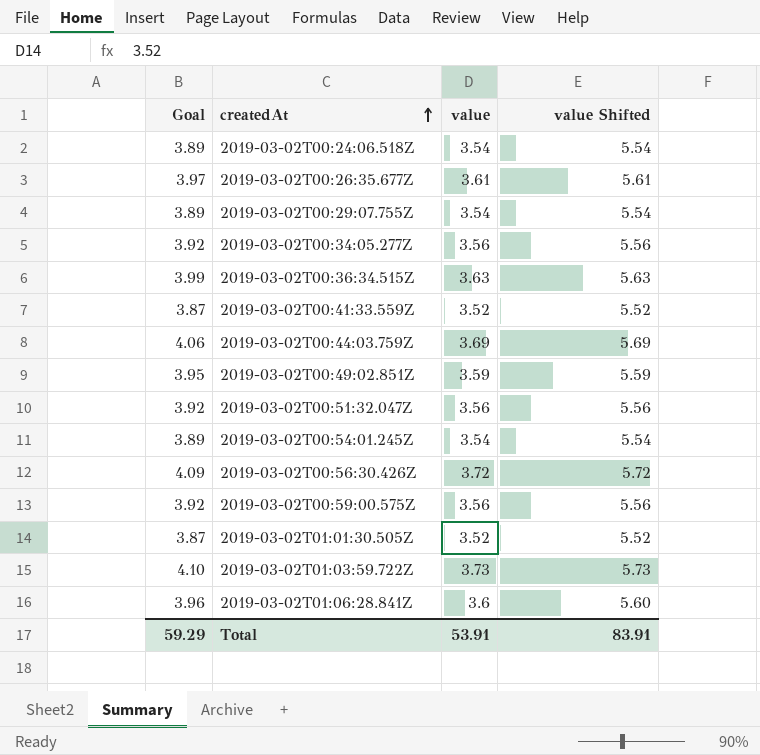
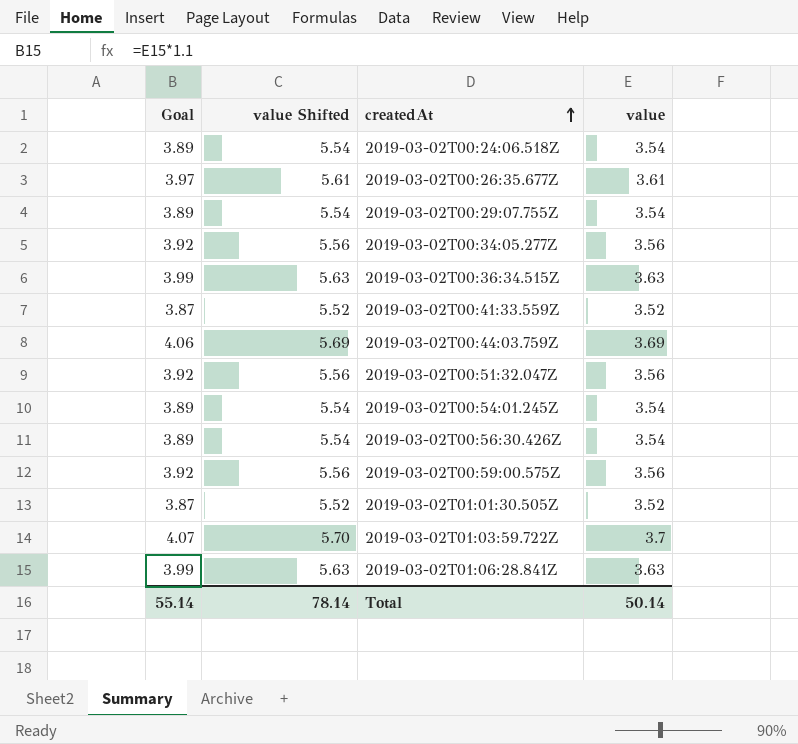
column value Shifted | position: 4 -> 2
row 2019-03-02T00:49:02.851Z: 3.95 | 3.59 | 5.59 -> none
2019-03-02T00:56:30.426Z | Goal: 4.09 -> 3.89
2019-03-02T00:56:30.426Z | value Shifted: 5.72 -> 5.54
2019-03-02T00:56:30.426Z | value: 3.72 -> 3.54
2019-03-02T01:03:59.722Z | Goal: 4.10 -> 4.07
2019-03-02T01:03:59.722Z | value Shifted: 5.73 -> 5.70
2019-03-02T01:03:59.722Z | value: 3.73 -> 3.7
2019-03-02T01:06:28.841Z | Goal: 3.96 -> 3.99
2019-03-02T01:06:28.841Z | value Shifted: 5.60 -> 5.63
2019-03-02T01:06:28.841Z | value: 3.6 -> 3.63
Total | Goal: 59.29 -> 55.14
Total | value Shifted: 83.91 -> 78.14
Total | value: 53.91 -> 50.14

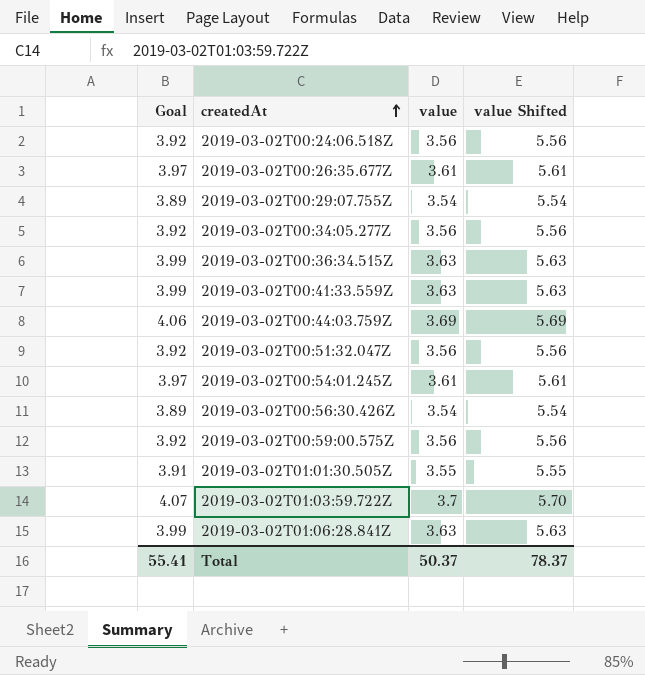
column value Shifted | position: 2 -> 4
2019-03-02T00:24:06.518Z | Goal: 3.89 -> 3.92
2019-03-02T00:24:06.518Z | value: 3.54 -> 3.56
2019-03-02T00:24:06.518Z | value Shifted: 5.54 -> 5.56
2019-03-02T00:41:33.559Z | Goal: 3.87 -> 3.99
2019-03-02T00:41:33.559Z | value: 3.52 -> 3.63
2019-03-02T00:41:33.559Z | value Shifted: 5.52 -> 5.63
2019-03-02T00:54:01.245Z | Goal: 3.89 -> 3.97
2019-03-02T00:54:01.245Z | value: 3.54 -> 3.61
2019-03-02T00:54:01.245Z | value Shifted: 5.54 -> 5.61
2019-03-02T01:01:30.505Z | Goal: 3.87 -> 3.91
2019-03-02T01:01:30.505Z | value: 3.52 -> 3.55
2019-03-02T01:01:30.505Z | value Shifted: 5.52 -> 5.55
Total | Goal: 55.14 -> 55.41
Total | value: 50.14 -> 50.37
Total | value Shifted: 78.14 -> 78.37

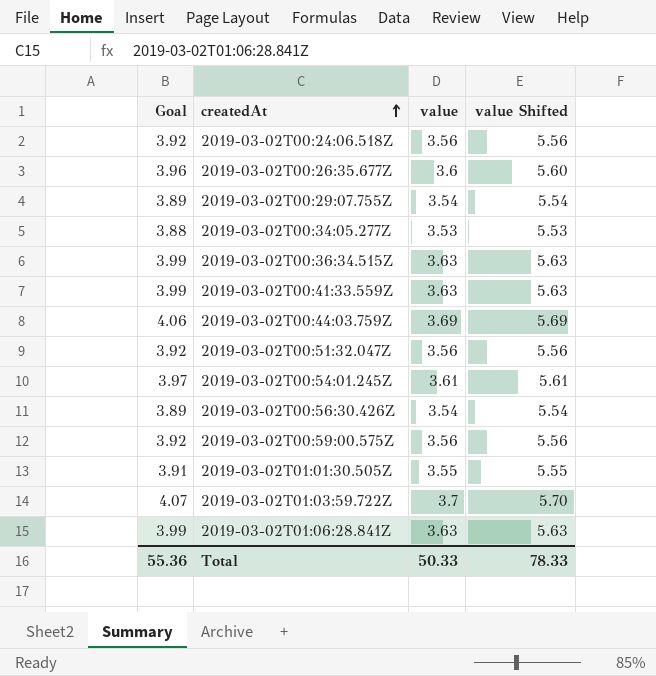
2019-03-02T00:26:35.677Z | Goal: 3.97 -> 3.96
2019-03-02T00:26:35.677Z | value: 3.61 -> 3.6
2019-03-02T00:26:35.677Z | value Shifted: 5.61 -> 5.60
2019-03-02T00:34:05.277Z | Goal: 3.92 -> 3.88
2019-03-02T00:34:05.277Z | value: 3.56 -> 3.53
2019-03-02T00:34:05.277Z | value Shifted: 5.56 -> 5.53
Total | Goal: 55.41 -> 55.36
Total | value: 50.37 -> 50.33
Total | value Shifted: 78.37 -> 78.33

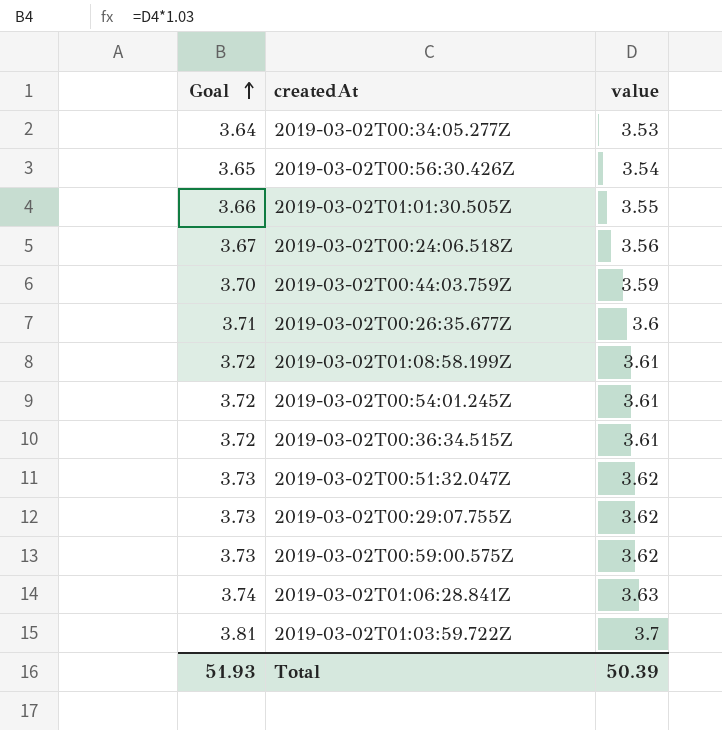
row order: createdAt ascending -> Goal ascending
column value Shifted | formula: [value] + 2 -> none
column Goal | formula: [value] * 1.1 -> [value] * 1.03
row 2019-03-02T00:41:33.559Z: 3.99 | 3.63 | 5.63 -> none
2019-03-02T00:44:03.759Z | value: 3.69 -> 3.59
row 2019-03-02T01:08:58.199Z: none -> 3.72 | 3.61
2019-03-02T00:36:34.515Z | value: 3.63 -> 3.61
2019-03-02T00:51:32.047Z | value: 3.56 -> 3.62
2019-03-02T00:29:07.755Z | value: 3.54 -> 3.62
2019-03-02T00:59:00.575Z | value: 3.56 -> 3.62
Total | Goal: 55.36 -> 51.93
Total | value: 50.33 -> 50.39

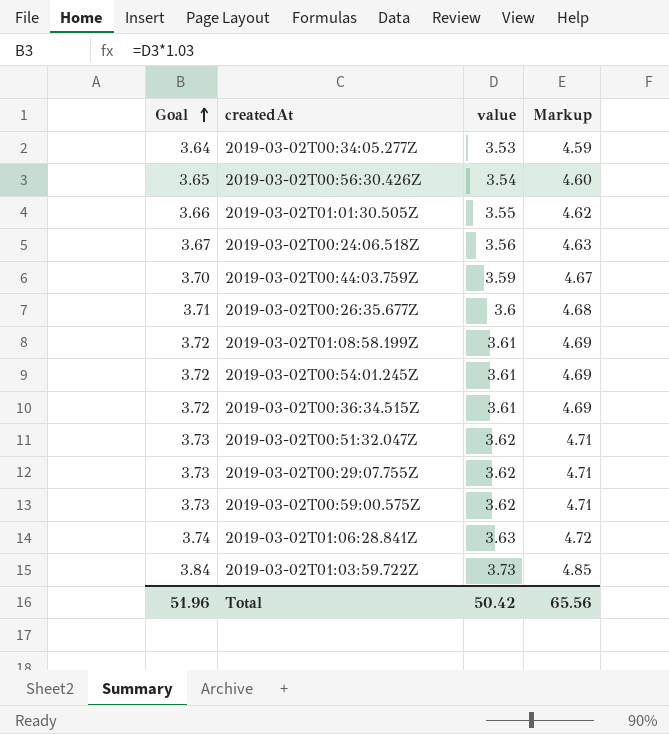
column Markup | formula: none -> [value] * 1.3
2019-03-02T01:03:59.722Z | Goal: 3.81 -> 3.84
2019-03-02T01:03:59.722Z | value: 3.7 -> 3.73
Total | Goal: 51.93 -> 51.96
Total | value: 50.39 -> 50.42

